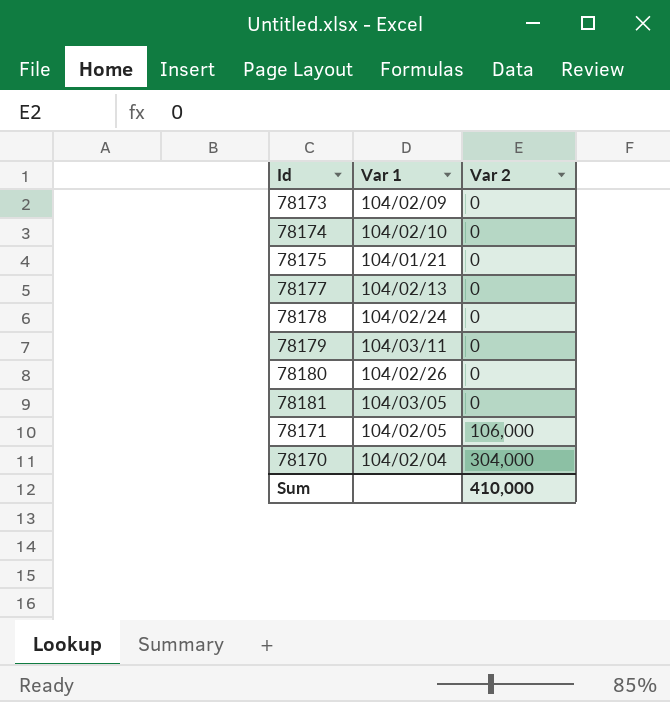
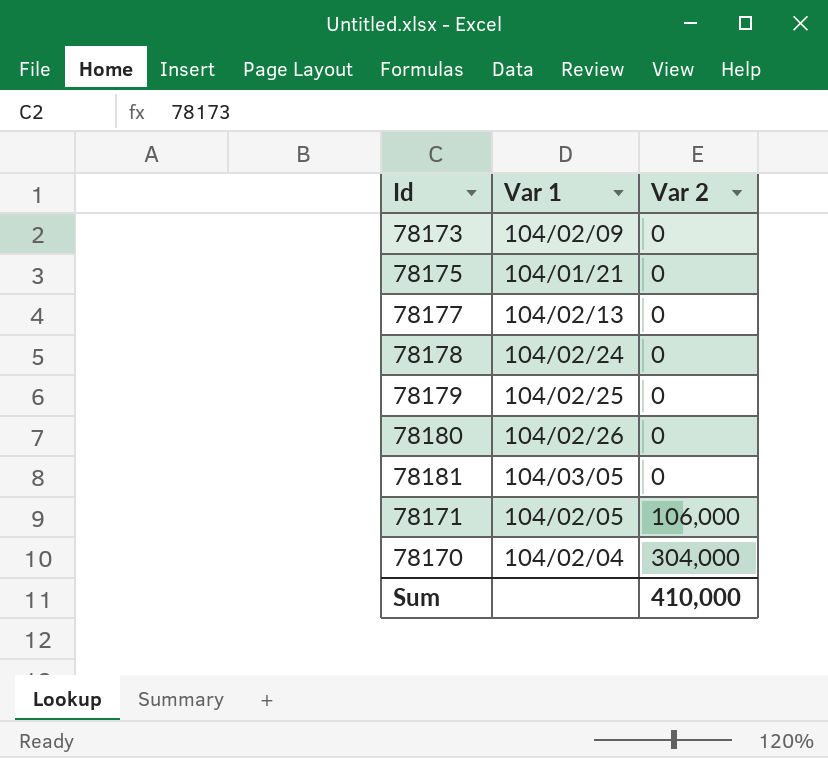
row 78174: 104/02/10 | 0 -> none
78179 | Var 1: 104/03/11 -> 104/02/25

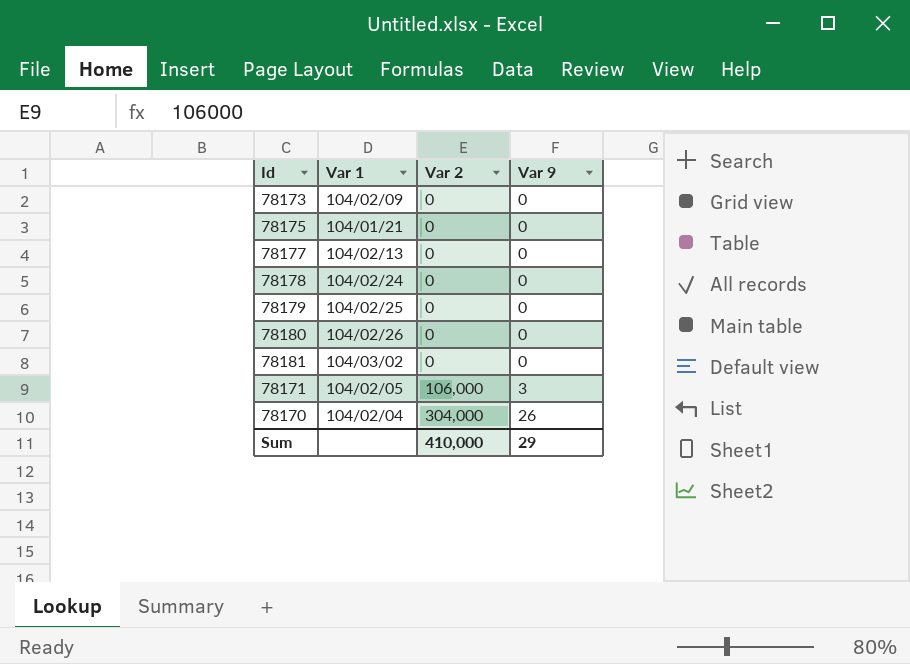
column Var 9 | position: none -> 4
78181 | Var 1: 104/03/05 -> 104/03/02

